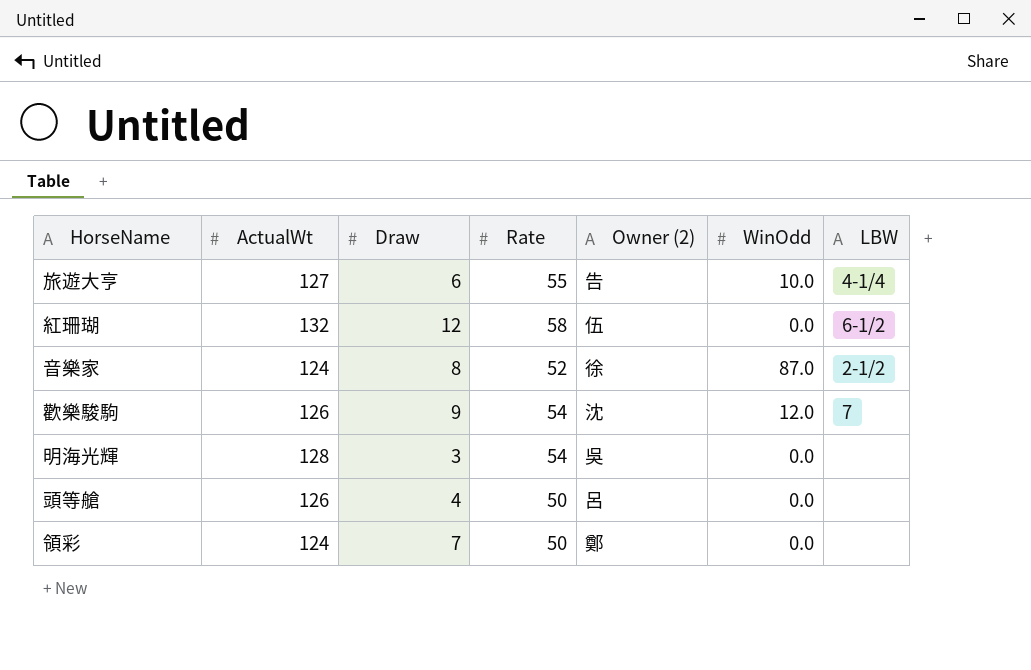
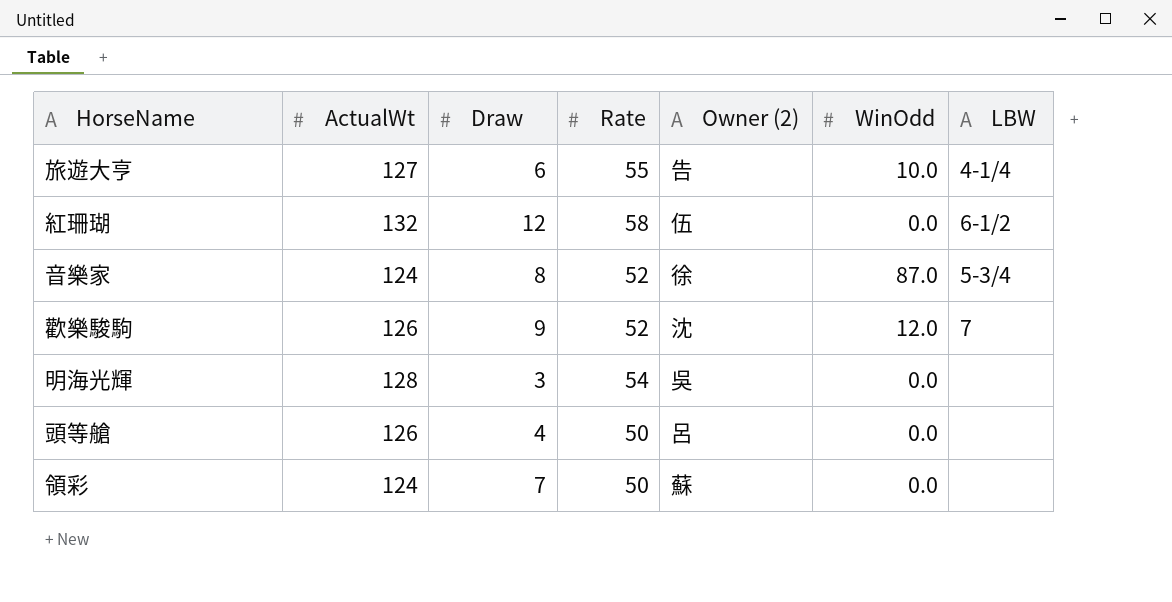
音樂家 | LBW: 2-1/2 -> 5-3/4
歡樂駿駒 | Rate: 54 -> 52
領彩 | Owner (2): 鄭 -> 蘇

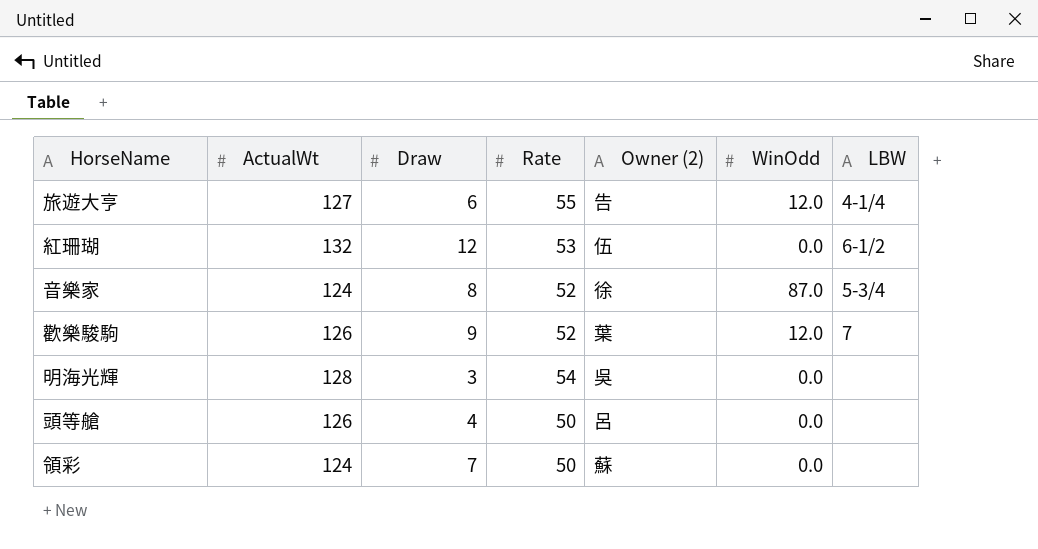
旅遊大亨 | WinOdd: 10.0 -> 12.0
紅珊瑚 | Rate: 58 -> 53
歡樂駿駒 | Owner (2): 沈 -> 葉

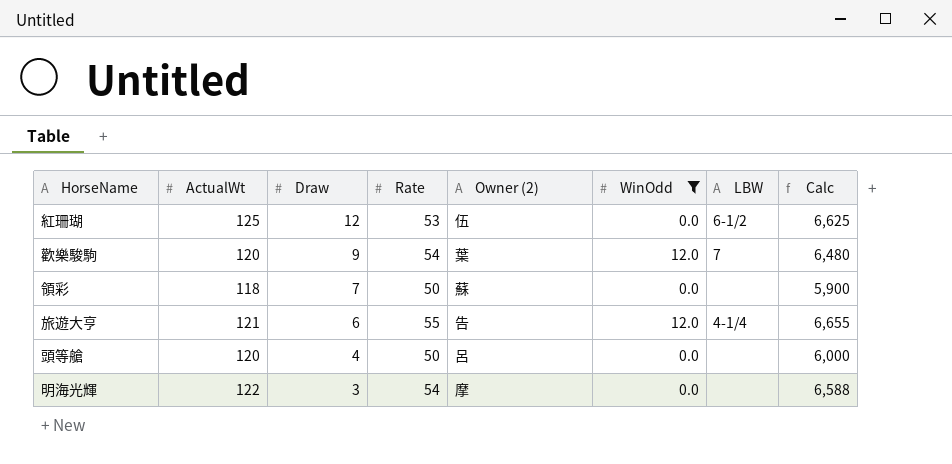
filter: none -> WinOdd != 87.0
row order: none -> Draw descending
column Calc | formula: none -> [ActualWt] * [Rate]
紅珊瑚 | ActualWt: 132 -> 125
歡樂駿駒 | ActualWt: 126 -> 120
歡樂駿駒 | Rate: 52 -> 54
領彩 | ActualWt: 124 -> 118
旅遊大亨 | ActualWt: 127 -> 121
頭等艙 | ActualWt: 126 -> 120
明海光輝 | ActualWt: 128 -> 122
明海光輝 | Owner (2): 吳 -> 摩

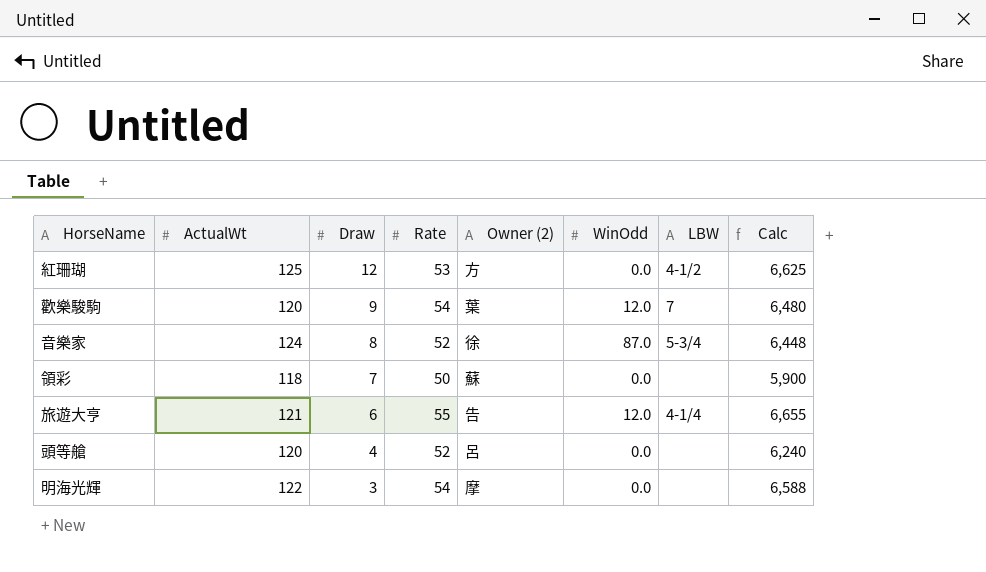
filter: WinOdd != 87.0 -> none
紅珊瑚 | Owner (2): 伍 -> 方
紅珊瑚 | LBW: 6-1/2 -> 4-1/2
頭等艙 | Rate: 50 -> 52
頭等艙 | Calc: 6,000 -> 6,240

